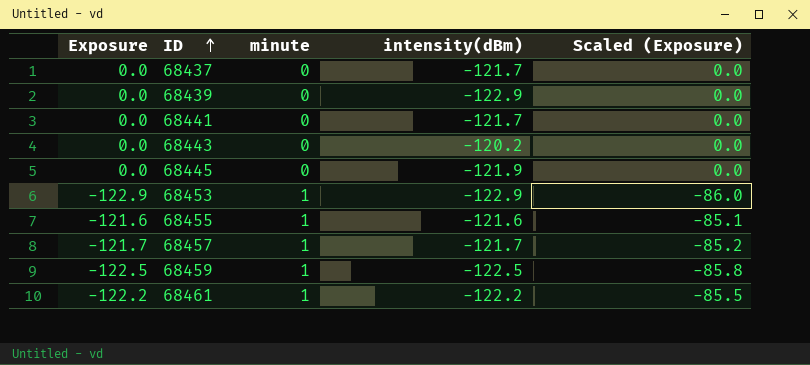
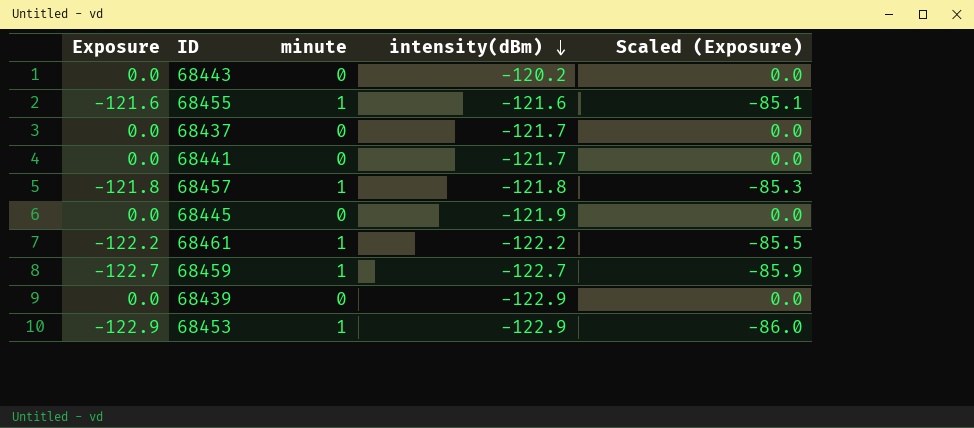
row order: ID ascending -> intensity(dBm) descending
68457 | Exposure: -121.7 -> -121.8
68457 | intensity(dBm): -121.7 -> -121.8
68457 | Scaled (Exposure): -85.2 -> -85.3
68459 | Exposure: -122.5 -> -122.7
68459 | intensity(dBm): -122.5 -> -122.7
68459 | Scaled (Exposure): -85.8 -> -85.9

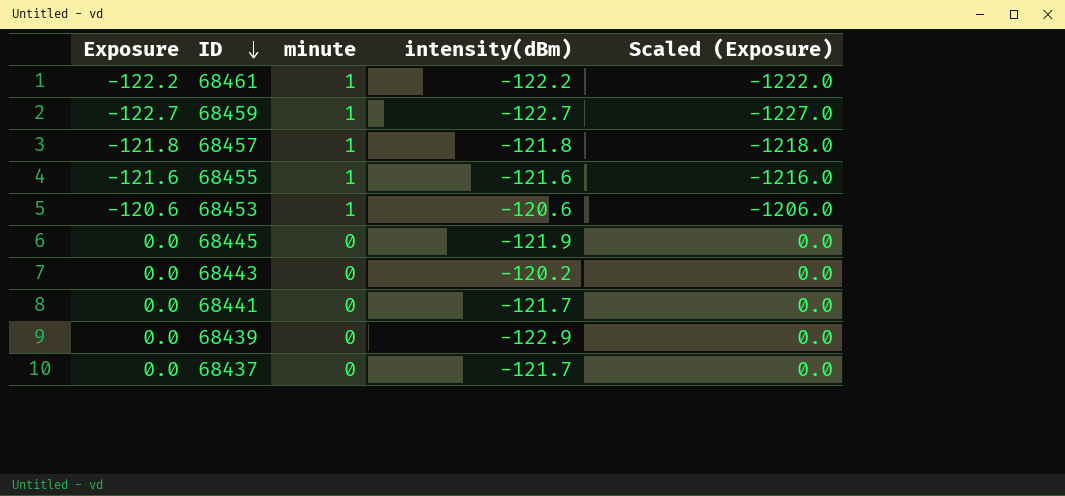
row order: intensity(dBm) descending -> ID descending
column Scaled (Exposure) | formula: [Exposure] * 0.7 -> [Exposure] * 10
68453 | Exposure: -122.9 -> -120.6
68453 | intensity(dBm): -122.9 -> -120.6

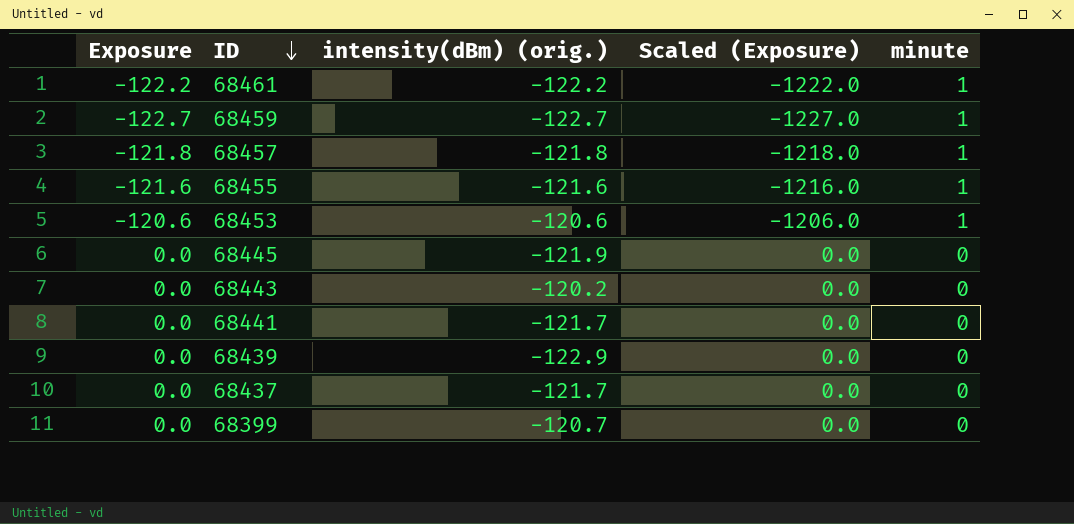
column name: intensity(dBm) -> intensity(dBm) (orig.)
column minute | position: 3 -> 5
row 68399: none -> 0.0 | -120.7 | 0.0 | 0

